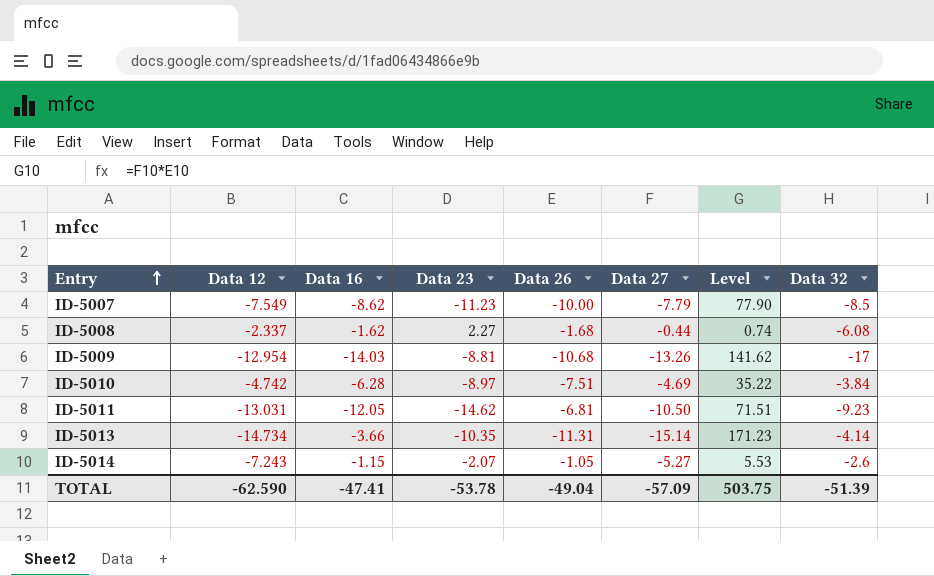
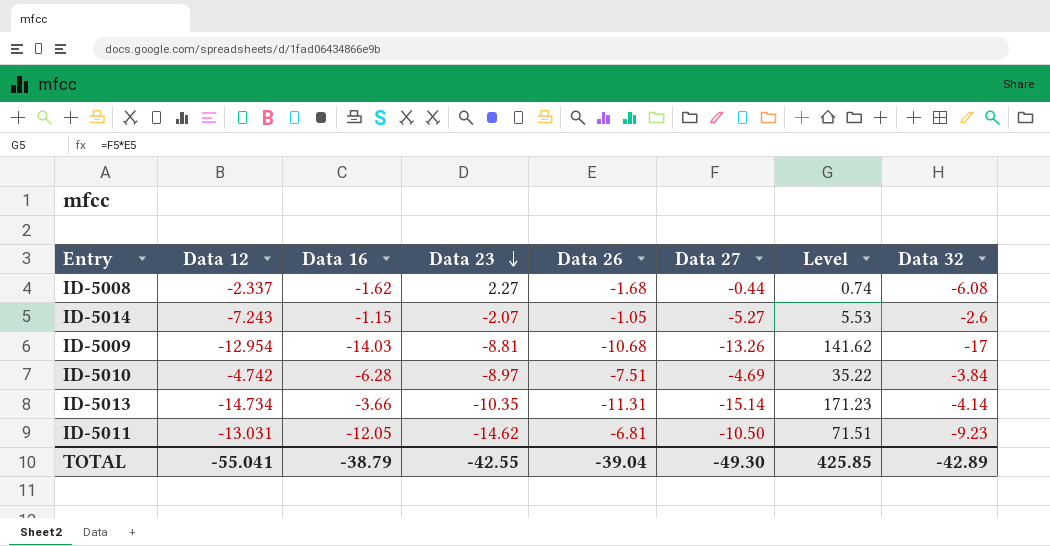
row order: Entry ascending -> Data 23 descending
row ID-5007: -7.549 | -8.62 | -11.23 | -10.00 | -7.79 | 77.90 | -8.5 -> none
TOTAL | Data 12: -62.590 -> -55.041
TOTAL | Data 16: -47.41 -> -38.79
TOTAL | Data 23: -53.78 -> -42.55
TOTAL | Data 26: -49.04 -> -39.04
TOTAL | Data 27: -57.09 -> -49.30
TOTAL | Level: 503.75 -> 425.85
TOTAL | Data 32: -51.39 -> -42.89

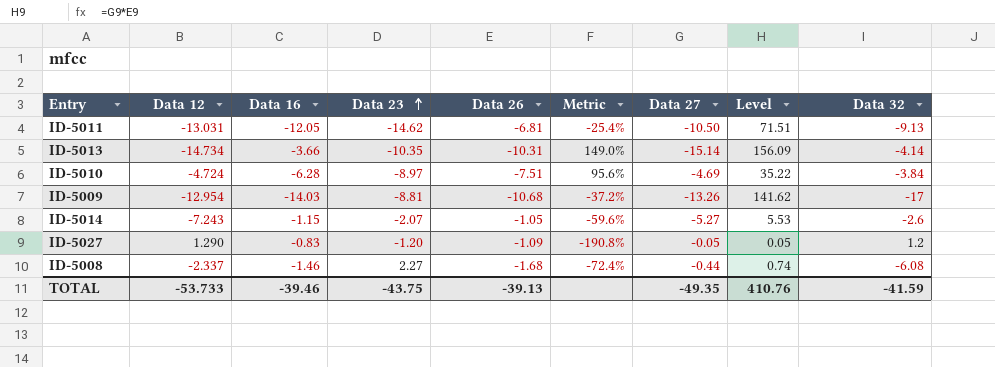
row order: Data 23 descending -> Data 23 ascending
column Metric | formula: none -> ([Data 26] - [Data 32]) / [Data 32]
ID-5011 | Data 32: -9.23 -> -9.13
ID-5013 | Data 26: -11.31 -> -10.31
ID-5013 | Level: 171.23 -> 156.09
ID-5010 | Data 12: -4.742 -> -4.724
row ID-5027: none -> 1.290 | -0.83 | -1.20 | -1.09 | -190.8% | -0.05 | 0.05 | 1.2
ID-5008 | Data 16: -1.62 -> -1.46
TOTAL | Data 12: -55.041 -> -53.733
TOTAL | Data 16: -38.79 -> -39.46
TOTAL | Data 23: -42.55 -> -43.75
TOTAL | Data 26: -39.04 -> -39.13
TOTAL | Data 27: -49.30 -> -49.35
TOTAL | Level: 425.85 -> 410.76
TOTAL | Data 32: -42.89 -> -41.59

